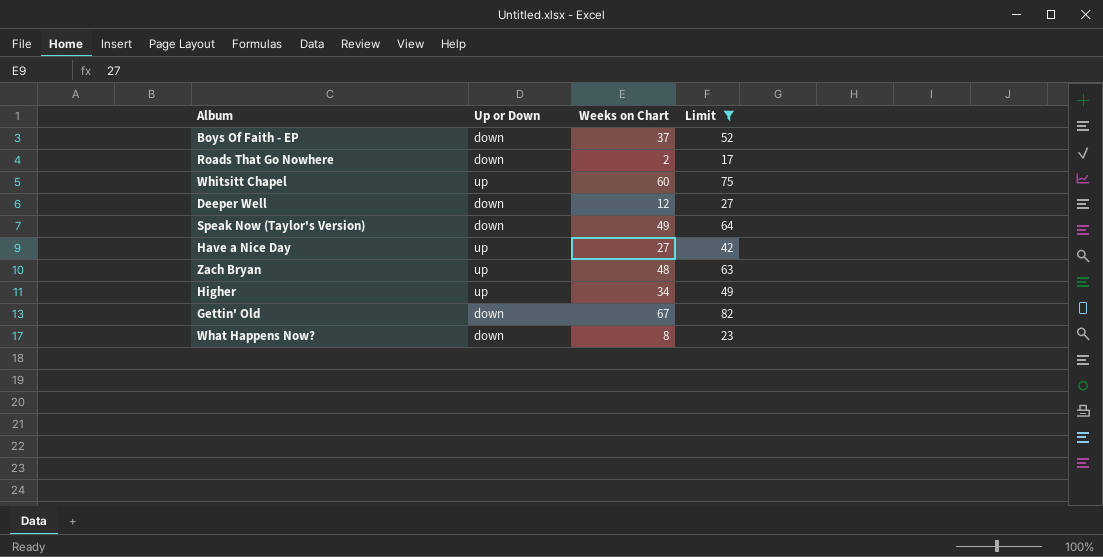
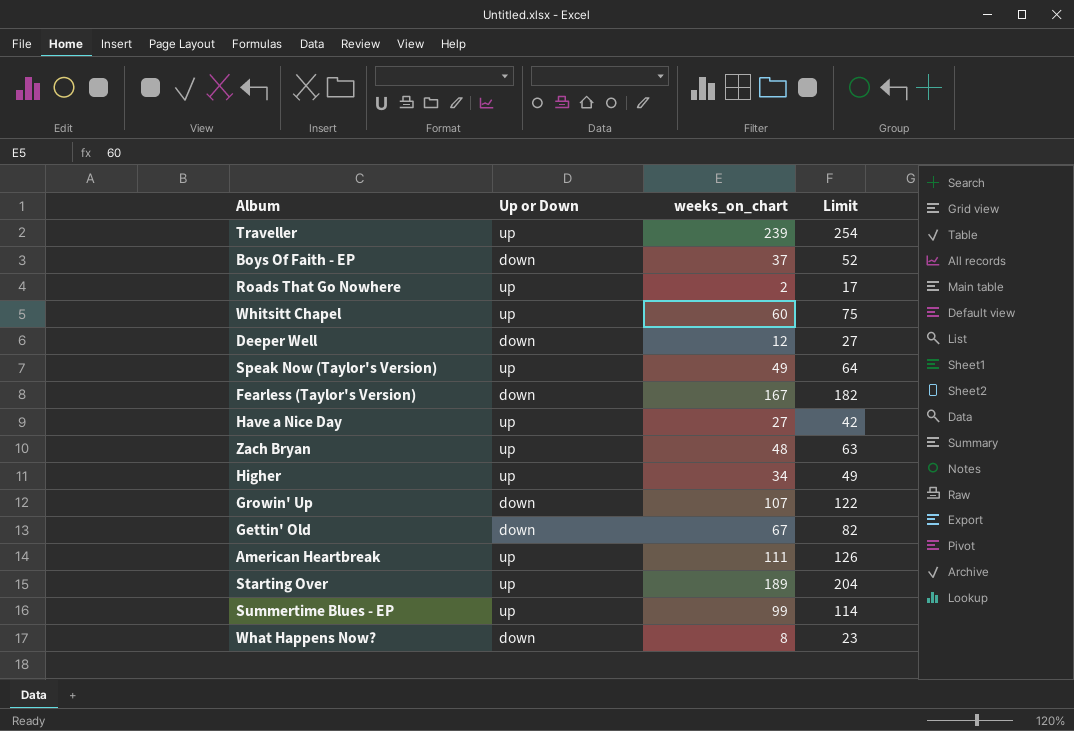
filter: Limit <= 82 -> none
column name: Weeks on Chart -> weeks_on_chart
Roads That Go Nowhere | Up or Down: down -> up
Speak Now (Taylor's Version) | Up or Down: down -> up

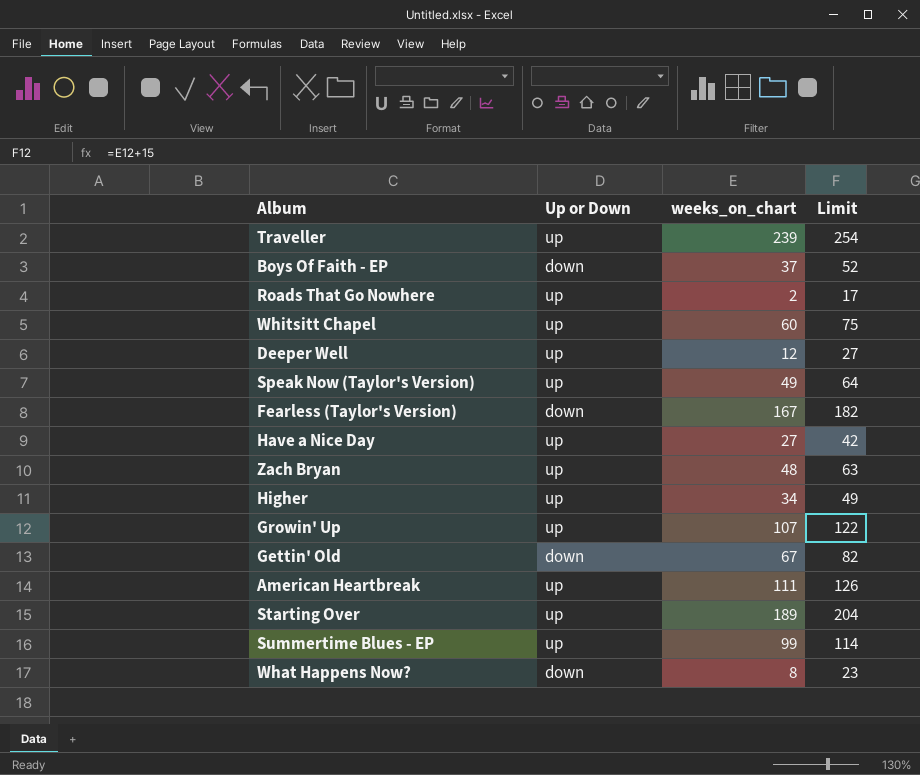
Deeper Well | Up or Down: down -> up
Growin' Up | Up or Down: down -> up

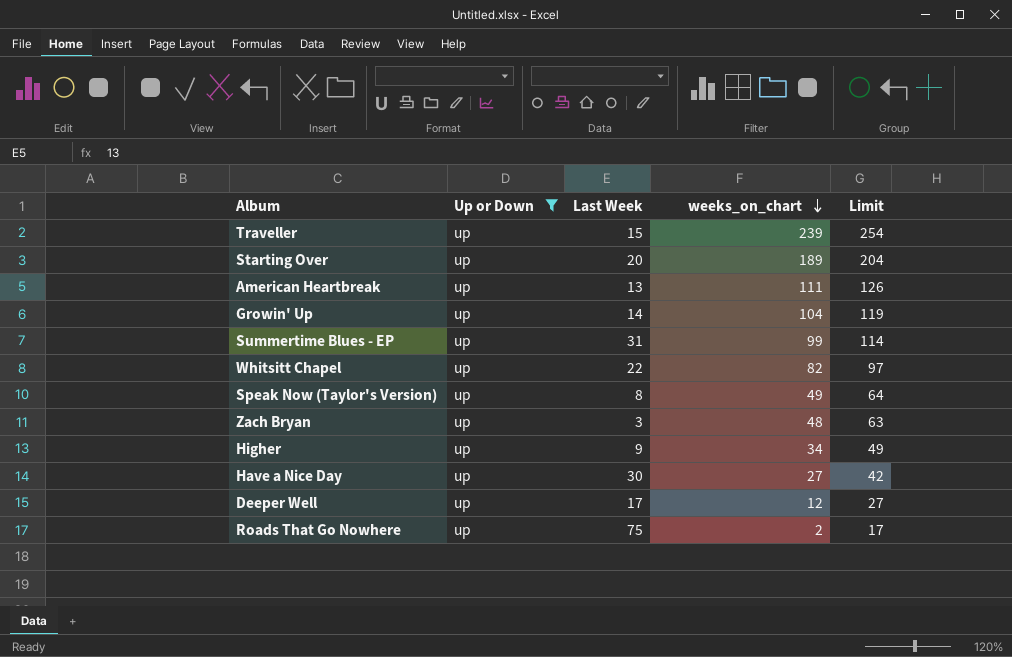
filter: none -> Up or Down = up
row order: none -> weeks_on_chart descending
column Last Week | position: none -> 3
Growin' Up | weeks_on_chart: 107 -> 104
Growin' Up | Limit: 122 -> 119
Whitsitt Chapel | weeks_on_chart: 60 -> 82
Whitsitt Chapel | Limit: 75 -> 97

